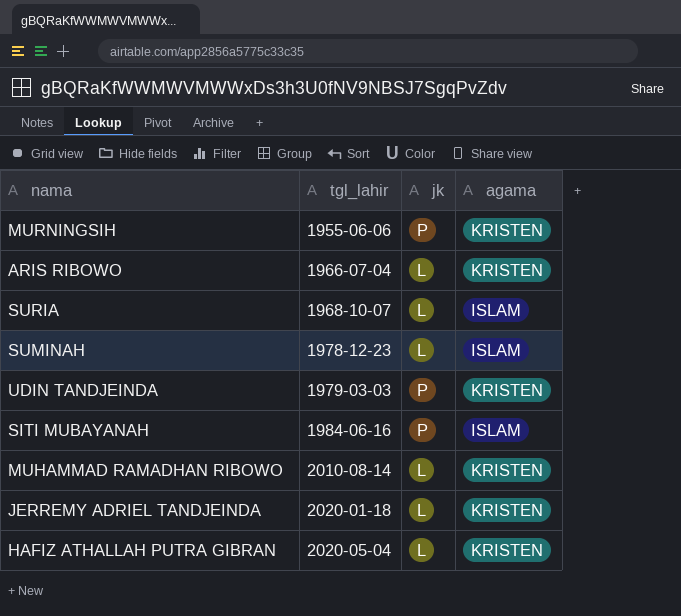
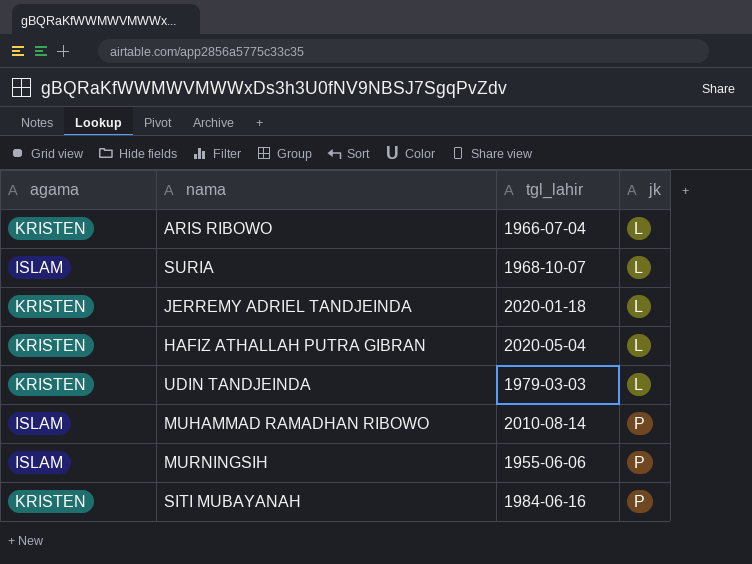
row order: tgl_lahir ascending -> jk ascending
column agama | position: 4 -> 1
row SUMINAH: 1978-12-23 | L | ISLAM -> none
UDIN TANDJEINDA | jk: P -> L
MUHAMMAD RAMADHAN RIBOWO | agama: KRISTEN -> ISLAM
MUHAMMAD RAMADHAN RIBOWO | jk: L -> P
MURNINGSIH | agama: KRISTEN -> ISLAM
SITI MUBAYANAH | agama: ISLAM -> KRISTEN

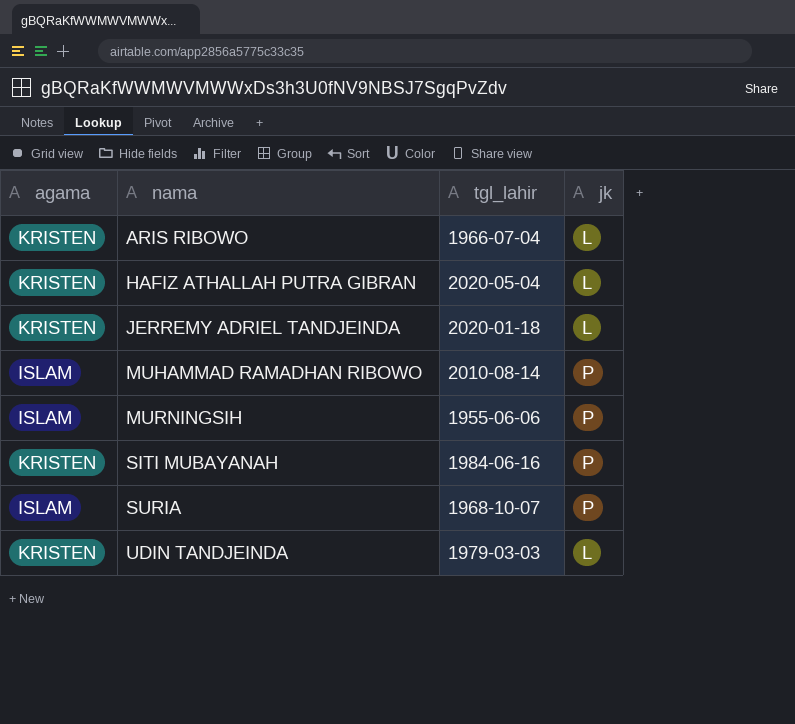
row order: jk ascending -> nama ascending
SURIA | jk: L -> P

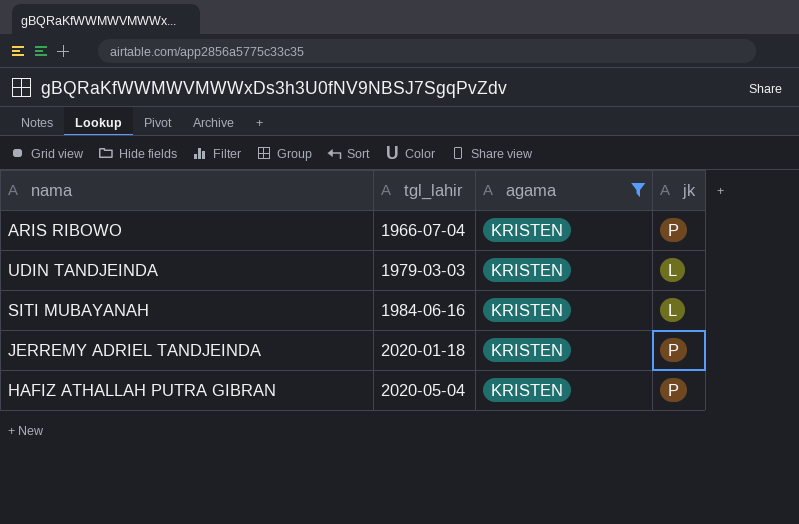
filter: none -> agama = KRISTEN
row order: nama ascending -> tgl_lahir ascending
column agama | position: 1 -> 3
ARIS RIBOWO | jk: L -> P
SITI MUBAYANAH | jk: P -> L
JERREMY ADRIEL TANDJEINDA | jk: L -> P
HAFIZ ATHALLAH PUTRA GIBRAN | jk: L -> P

